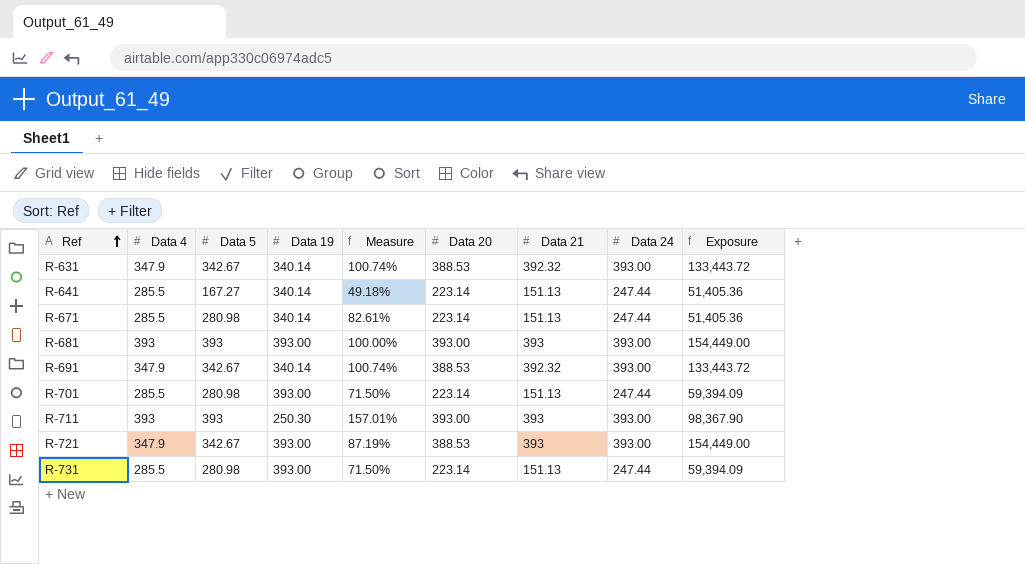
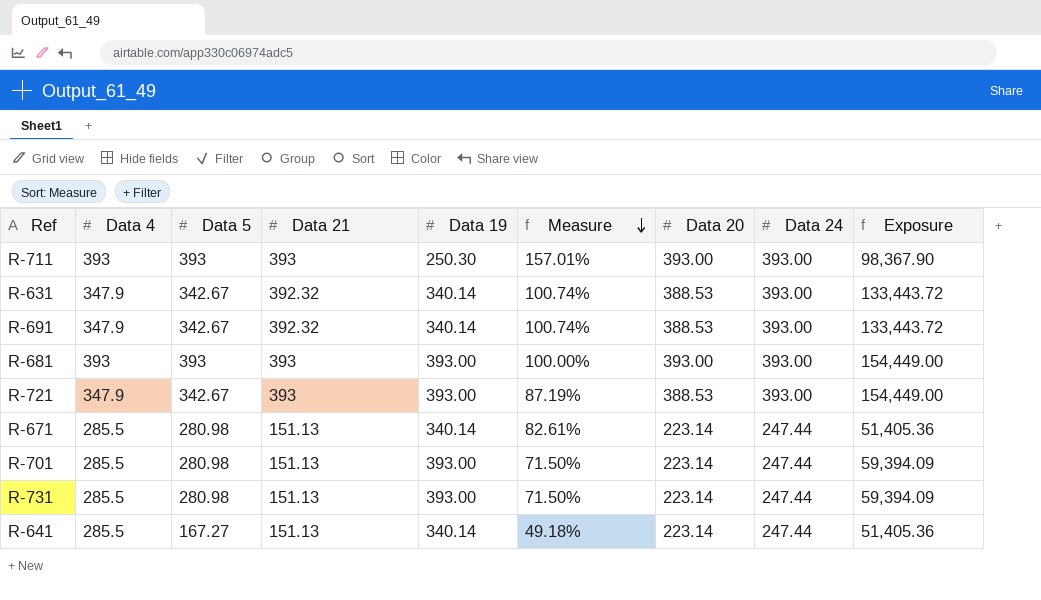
row order: Ref ascending -> Measure descending
column Data 21 | position: 7 -> 4

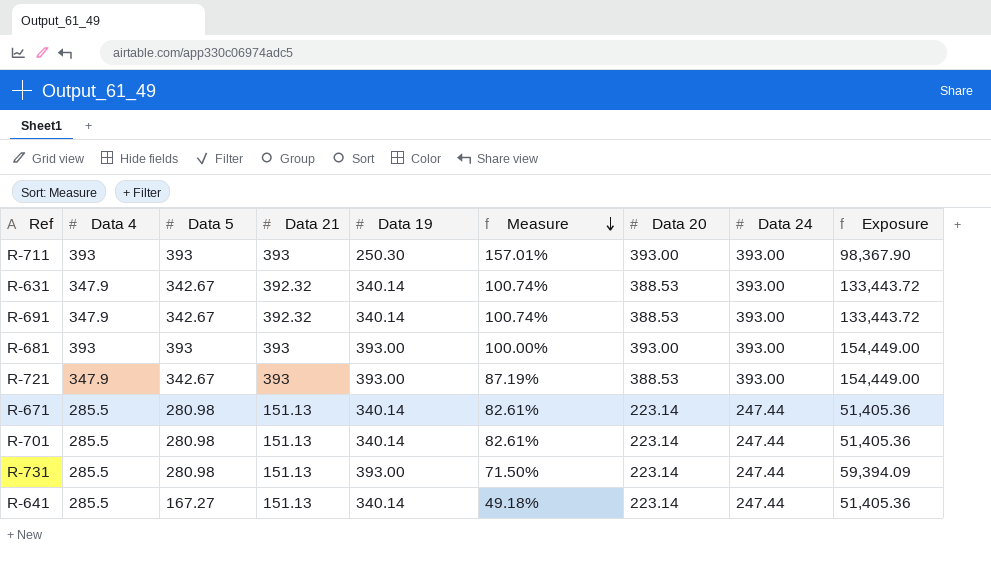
R-701 | Data 19: 393.00 -> 340.14
R-701 | Measure: 71.50% -> 82.61%
R-701 | Exposure: 59,394.09 -> 51,405.36

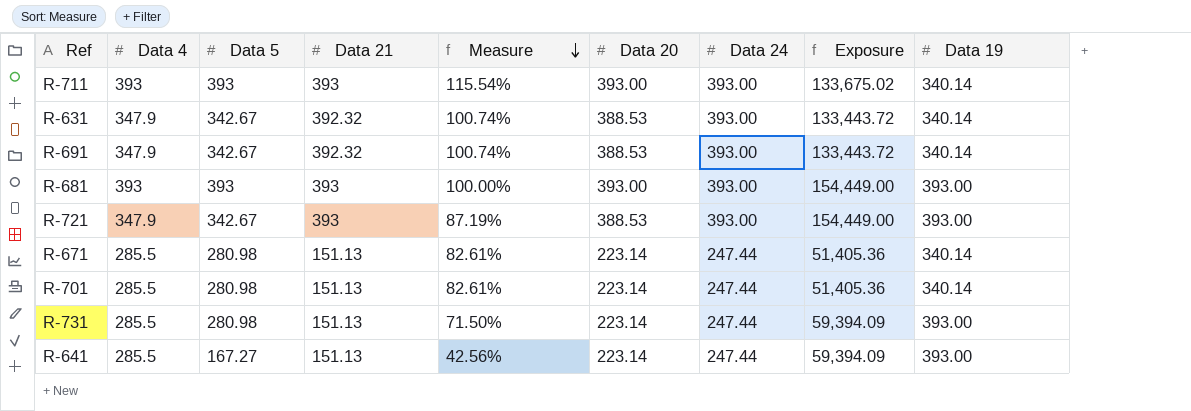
column Data 19 | position: 5 -> 9
R-711 | Measure: 157.01% -> 115.54%
R-711 | Exposure: 98,367.90 -> 133,675.02
R-711 | Data 19: 250.30 -> 340.14
R-641 | Measure: 49.18% -> 42.56%
R-641 | Exposure: 51,405.36 -> 59,394.09
R-641 | Data 19: 340.14 -> 393.00

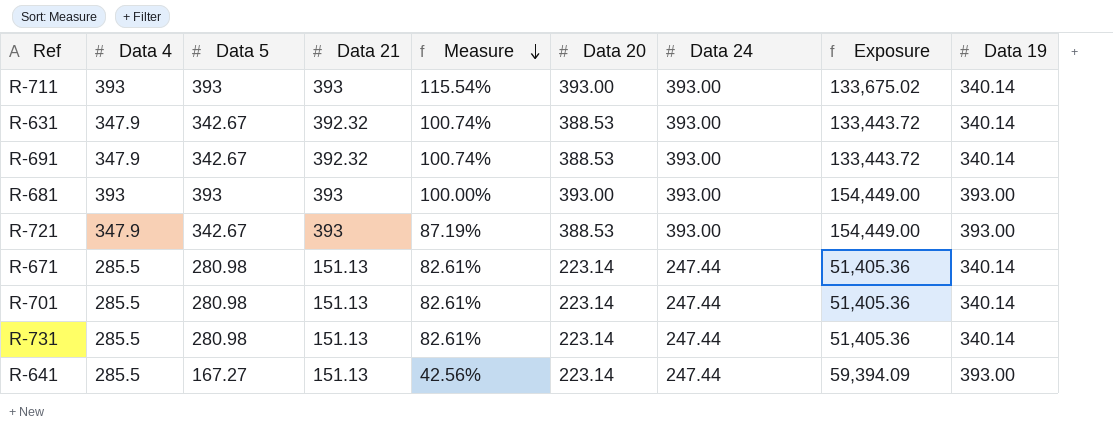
R-731 | Measure: 71.50% -> 82.61%
R-731 | Exposure: 59,394.09 -> 51,405.36
R-731 | Data 19: 393.00 -> 340.14

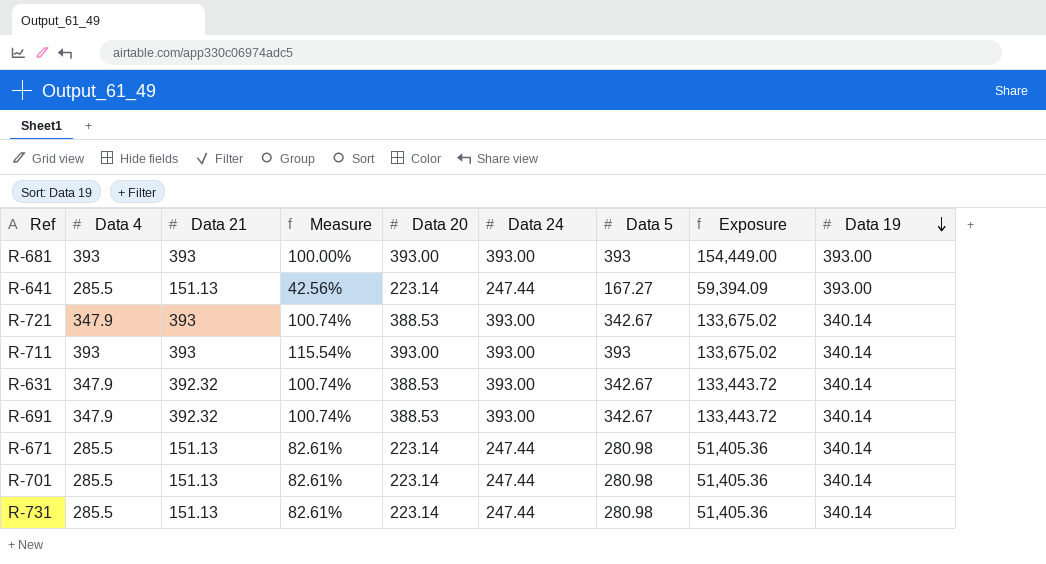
row order: Measure descending -> Data 19 descending
column Data 5 | position: 3 -> 7
R-721 | Measure: 87.19% -> 100.74%
R-721 | Exposure: 154,449.00 -> 133,675.02
R-721 | Data 19: 393.00 -> 340.14

